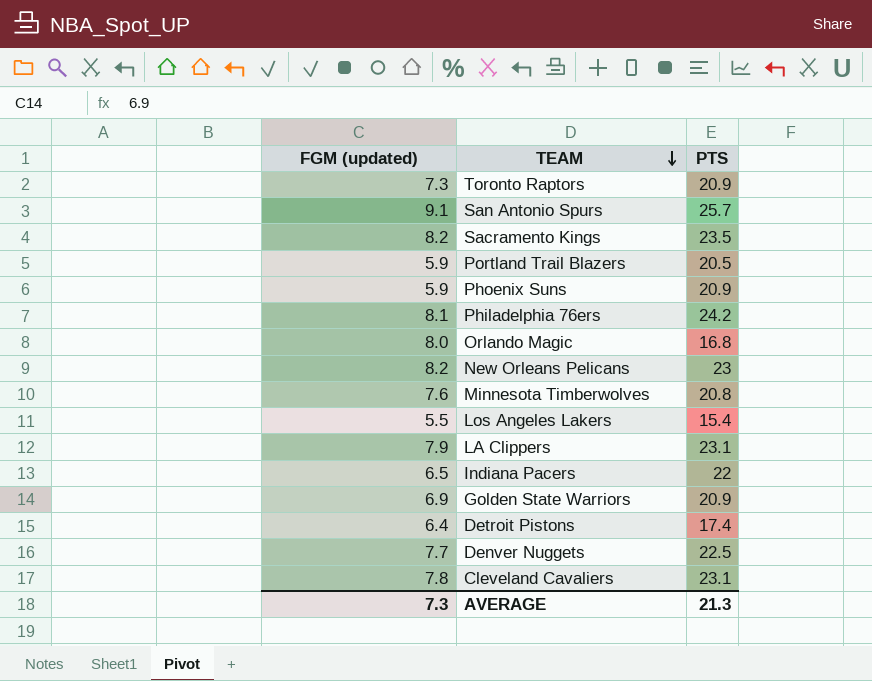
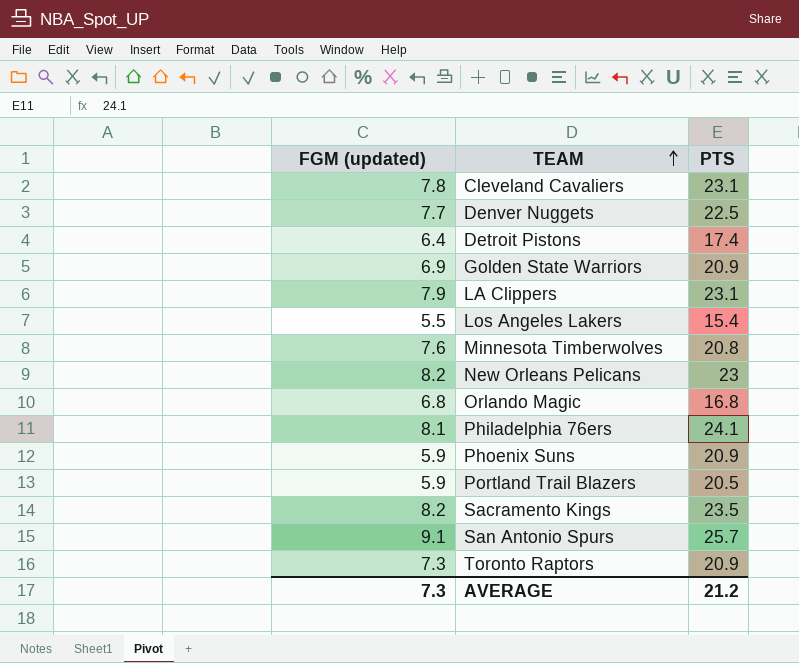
row order: TEAM descending -> TEAM ascending
row Indiana Pacers: 6.5 | 22 -> none
Orlando Magic | FGM (updated): 8.0 -> 6.8
Philadelphia 76ers | PTS: 24.2 -> 24.1
AVERAGE | PTS: 21.3 -> 21.2

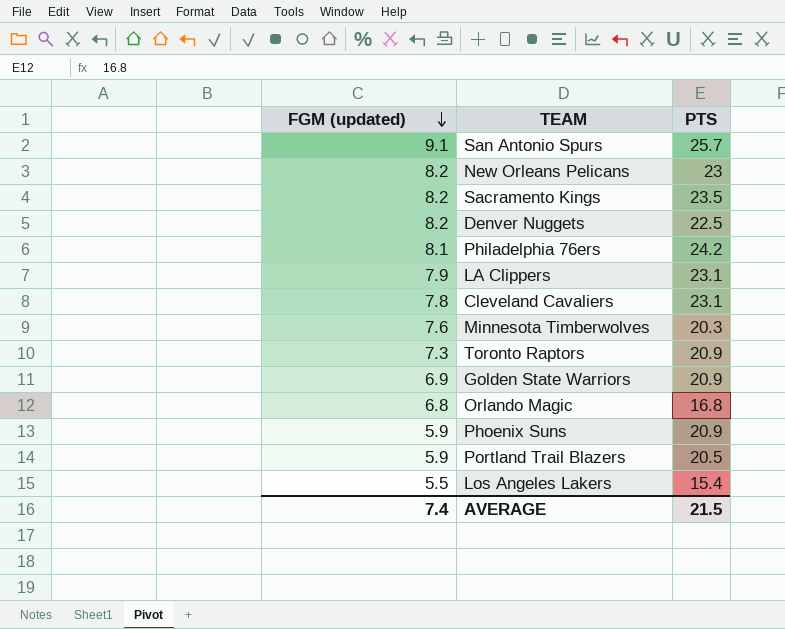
row order: TEAM ascending -> FGM (updated) descending
row Detroit Pistons: 6.4 | 17.4 -> none
Denver Nuggets | FGM (updated): 7.7 -> 8.2
Philadelphia 76ers | PTS: 24.1 -> 24.2
Minnesota Timberwolves | PTS: 20.8 -> 20.3
AVERAGE | FGM (updated): 7.3 -> 7.4
AVERAGE | PTS: 21.2 -> 21.5

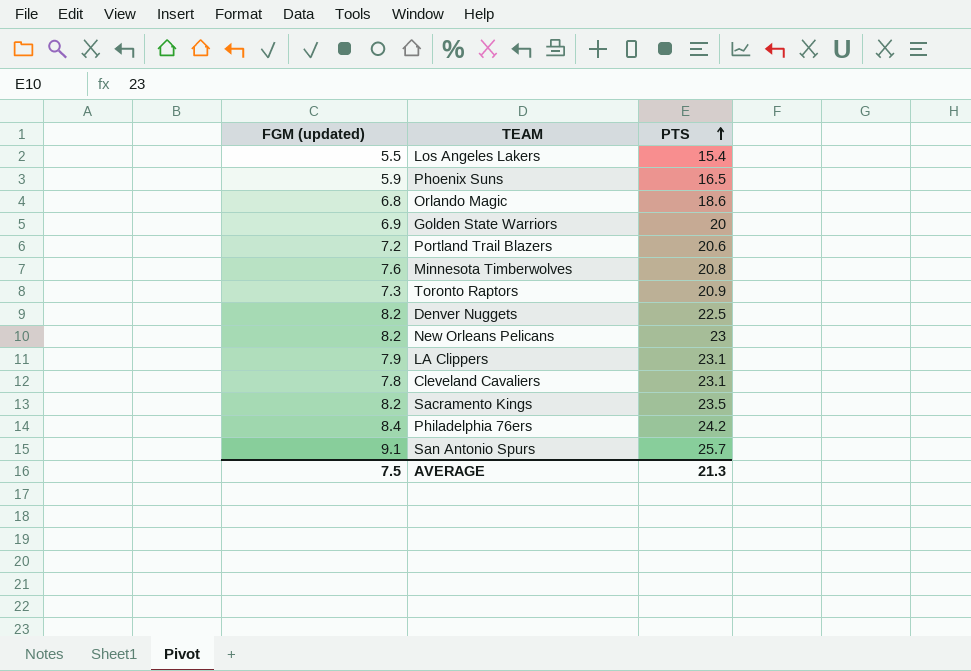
row order: FGM (updated) descending -> PTS ascending
Phoenix Suns | PTS: 20.9 -> 16.5
Orlando Magic | PTS: 16.8 -> 18.6
Golden State Warriors | PTS: 20.9 -> 20
Portland Trail Blazers | FGM (updated): 5.9 -> 7.2
Portland Trail Blazers | PTS: 20.5 -> 20.6
Minnesota Timberwolves | PTS: 20.3 -> 20.8
Philadelphia 76ers | FGM (updated): 8.1 -> 8.4
AVERAGE | FGM (updated): 7.4 -> 7.5
AVERAGE | PTS: 21.5 -> 21.3

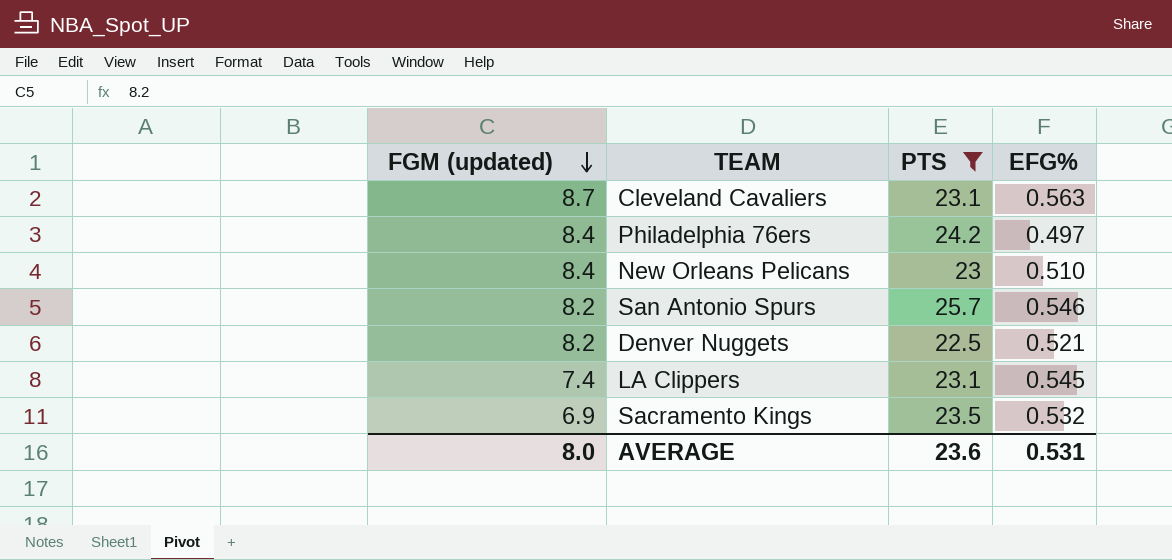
filter: none -> PTS >= 22.5
row order: PTS ascending -> FGM (updated) descending
column EFG% | position: none -> 4
Cleveland Cavaliers | FGM (updated): 7.8 -> 8.7
New Orleans Pelicans | FGM (updated): 8.2 -> 8.4
San Antonio Spurs | FGM (updated): 9.1 -> 8.2
LA Clippers | FGM (updated): 7.9 -> 7.4
Sacramento Kings | FGM (updated): 8.2 -> 6.9
AVERAGE | FGM (updated): 7.5 -> 8.0
AVERAGE | PTS: 21.3 -> 23.6

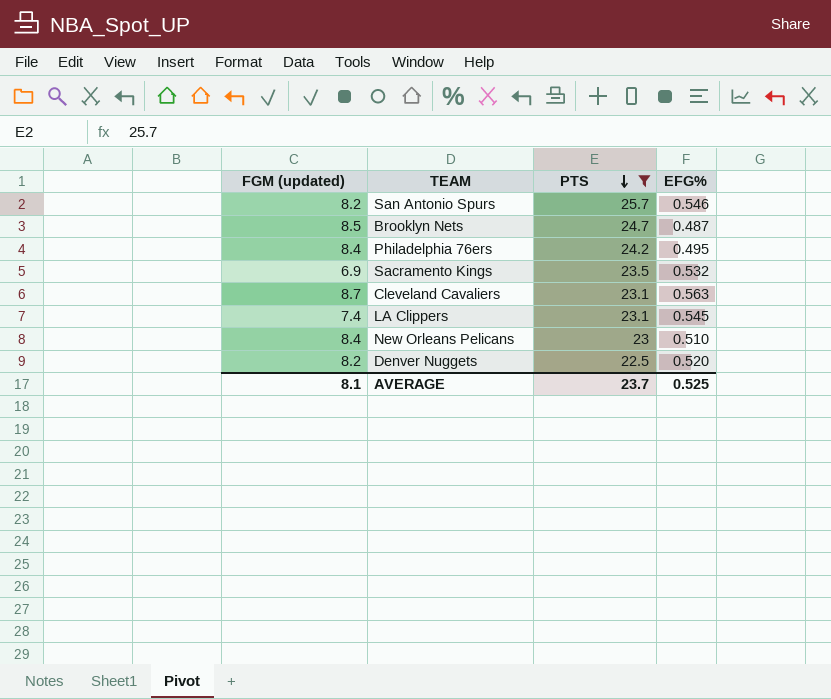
row order: FGM (updated) descending -> PTS descending
row Brooklyn Nets: none -> 8.5 | 24.7 | 0.487
Philadelphia 76ers | EFG%: 0.497 -> 0.495
Denver Nuggets | EFG%: 0.521 -> 0.520
AVERAGE | FGM (updated): 8.0 -> 8.1
AVERAGE | PTS: 23.6 -> 23.7
AVERAGE | EFG%: 0.531 -> 0.525

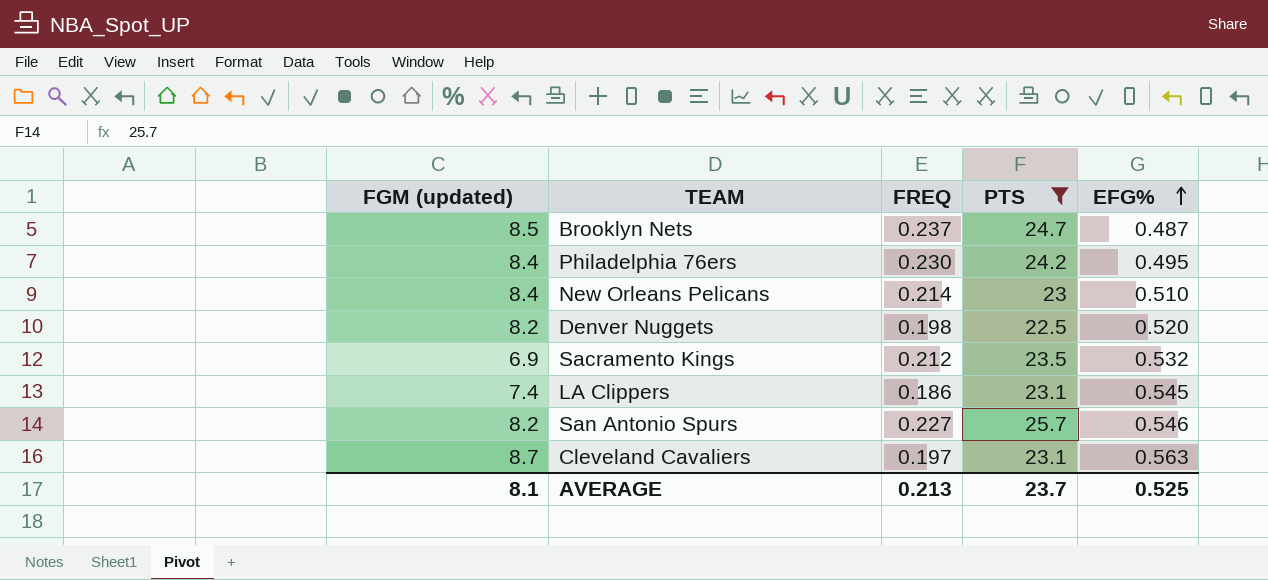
row order: PTS descending -> EFG% ascending
column FREQ | position: none -> 3

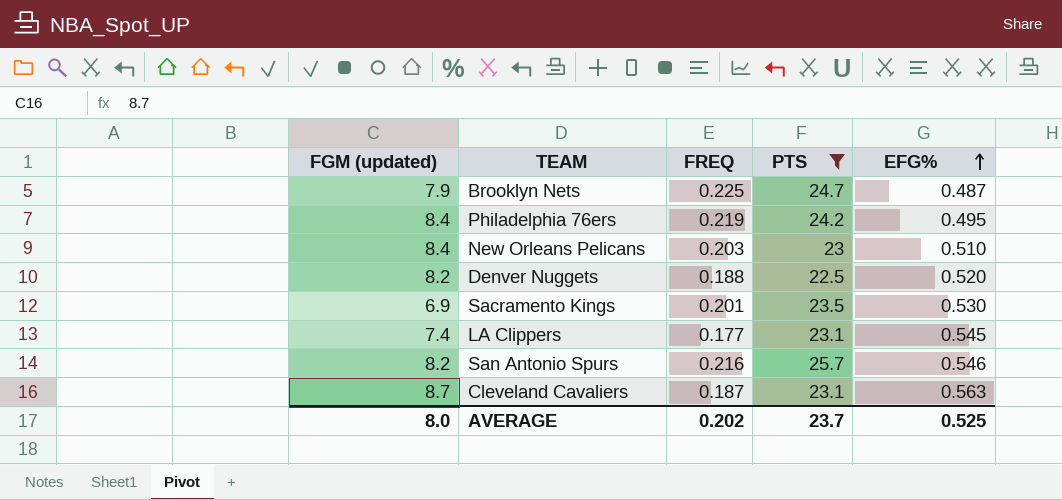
Brooklyn Nets | FGM (updated): 8.5 -> 7.9
Brooklyn Nets | FREQ: 0.237 -> 0.225
Philadelphia 76ers | FREQ: 0.230 -> 0.219
New Orleans Pelicans | FREQ: 0.214 -> 0.203
Denver Nuggets | FREQ: 0.198 -> 0.188
Sacramento Kings | FREQ: 0.212 -> 0.201
Sacramento Kings | EFG%: 0.532 -> 0.530
LA Clippers | FREQ: 0.186 -> 0.177
San Antonio Spurs | FREQ: 0.227 -> 0.216
Cleveland Cavaliers | FREQ: 0.197 -> 0.187
AVERAGE | FGM (updated): 8.1 -> 8.0
AVERAGE | FREQ: 0.213 -> 0.202

